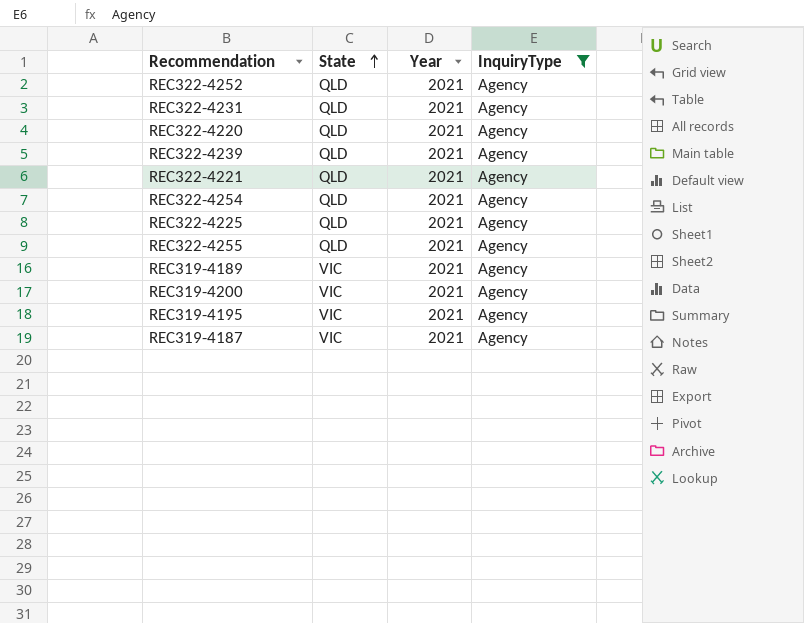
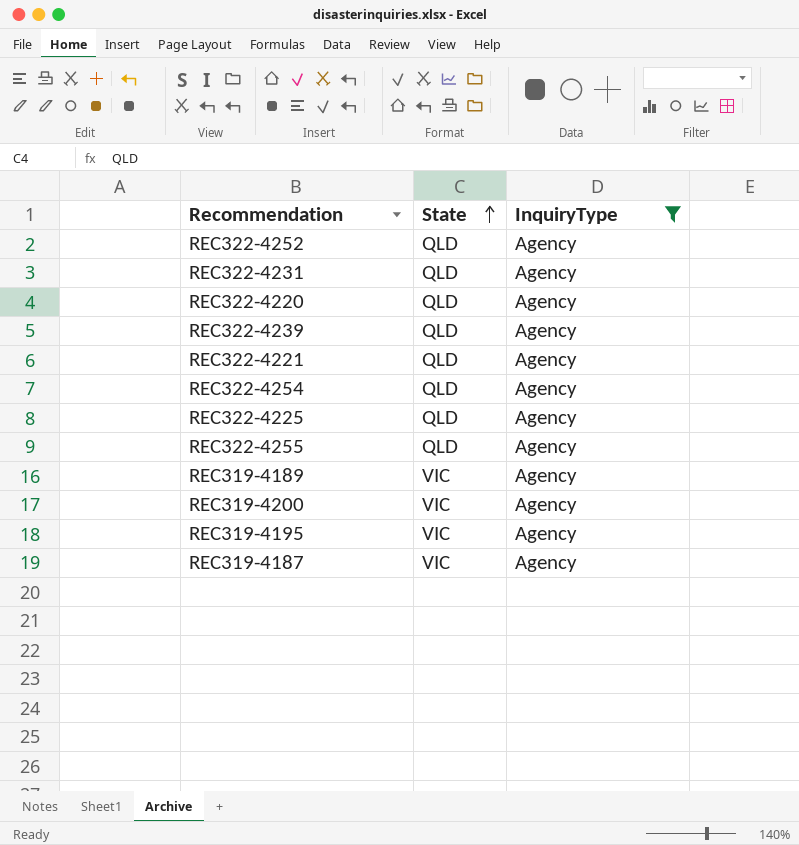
column Year | position: 3 -> none

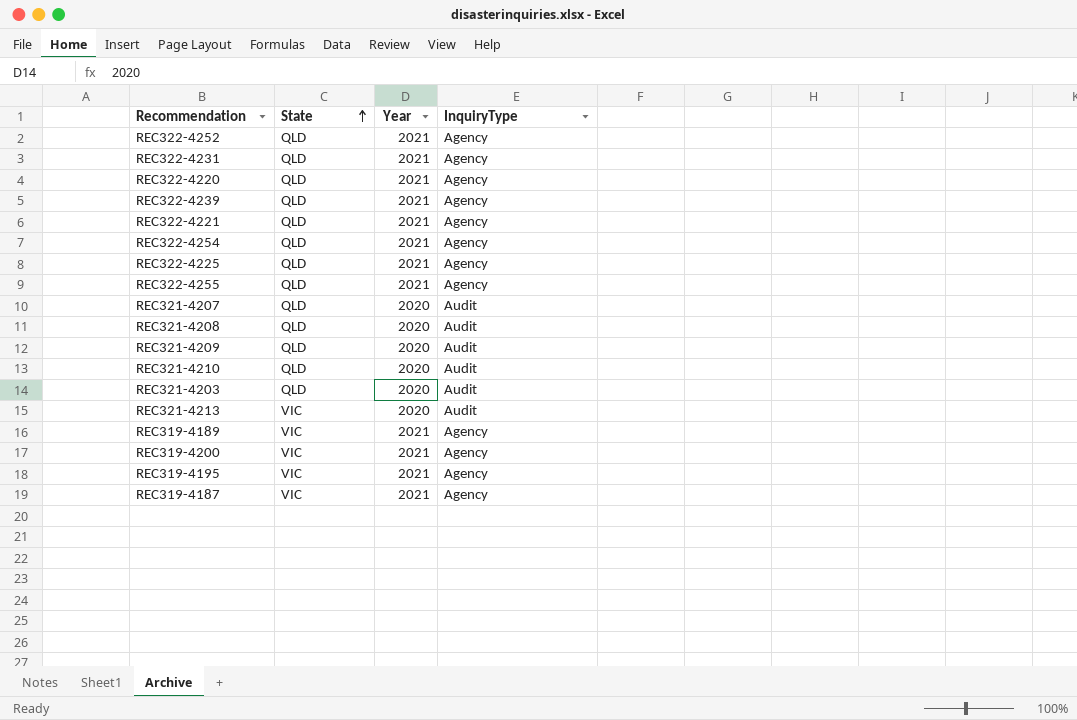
filter: InquiryType = Agency -> none
column Year | position: none -> 3

